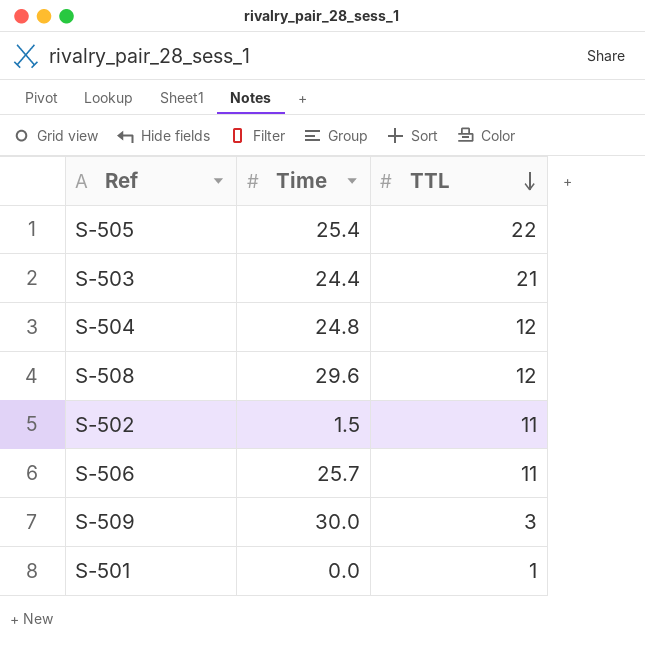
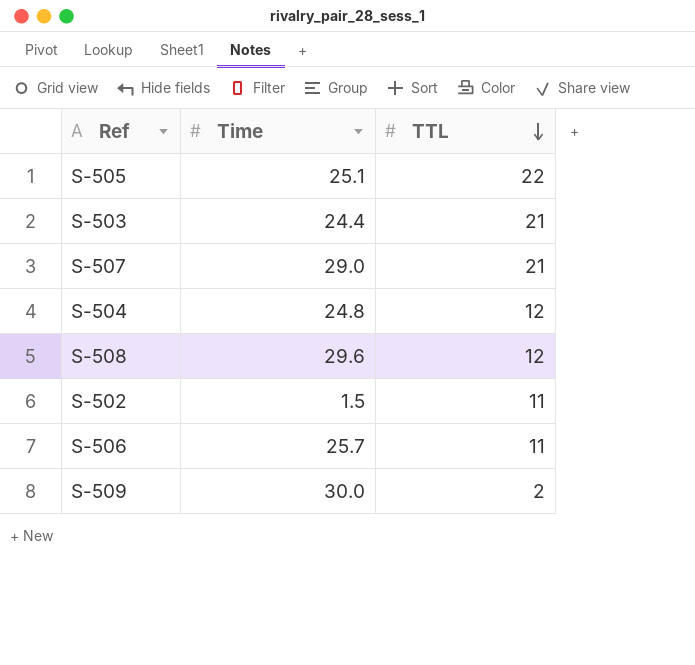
row S-501: 0.0 | 1 -> none
S-505 | Time: 25.4 -> 25.1
row S-507: none -> 29.0 | 21
S-509 | TTL: 3 -> 2

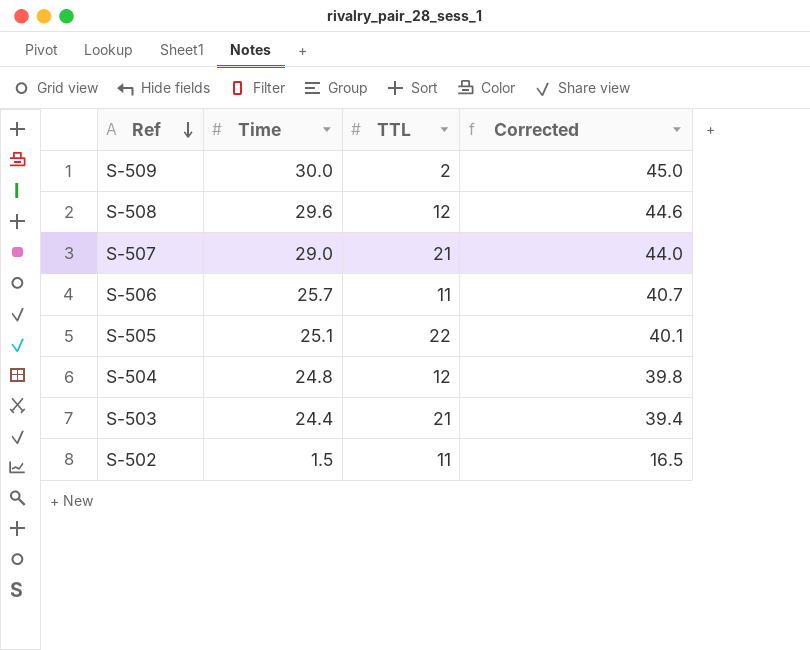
row order: TTL descending -> Ref descending
column Corrected | formula: none -> [Time] + 15

